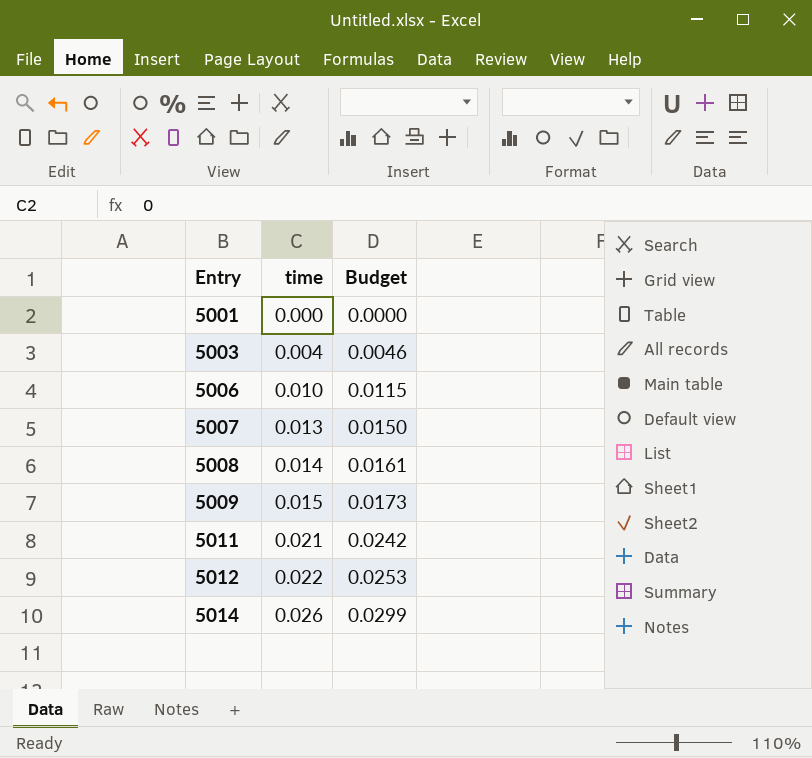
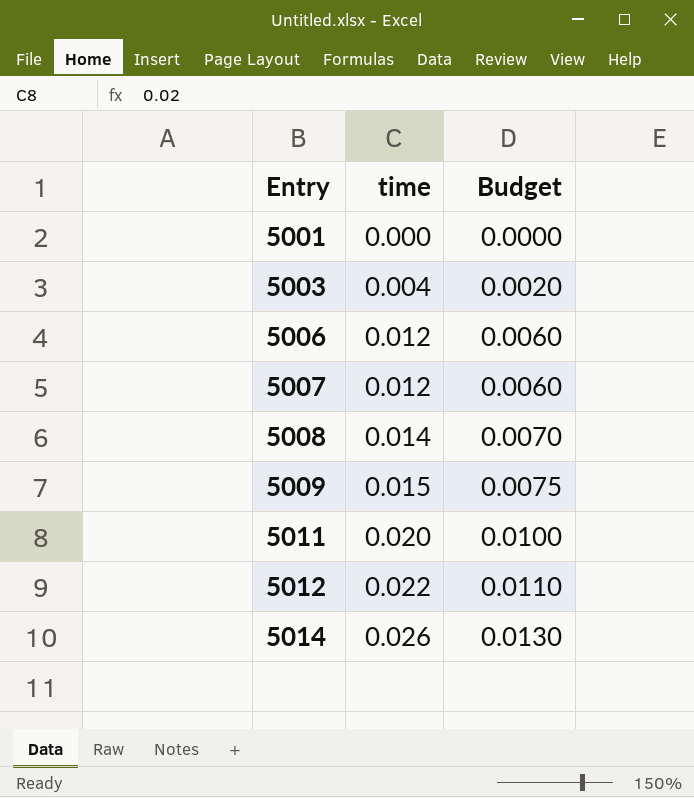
column Budget | formula: [time] * 1.15 -> [time] * 0.5
5006 | time: 0.010 -> 0.012
5007 | time: 0.013 -> 0.012
5011 | time: 0.021 -> 0.020

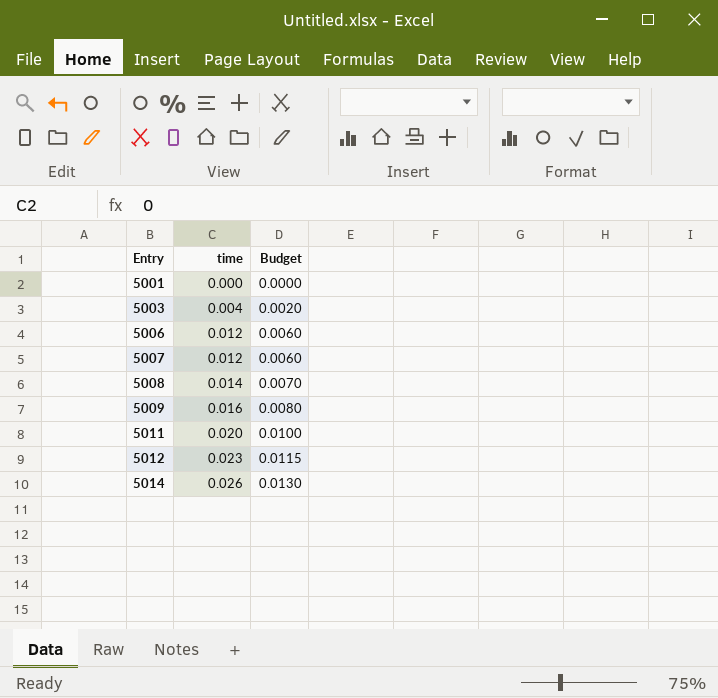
5009 | time: 0.015 -> 0.016
5009 | Budget: 0.0075 -> 0.0080
5012 | time: 0.022 -> 0.023
5012 | Budget: 0.0110 -> 0.0115

